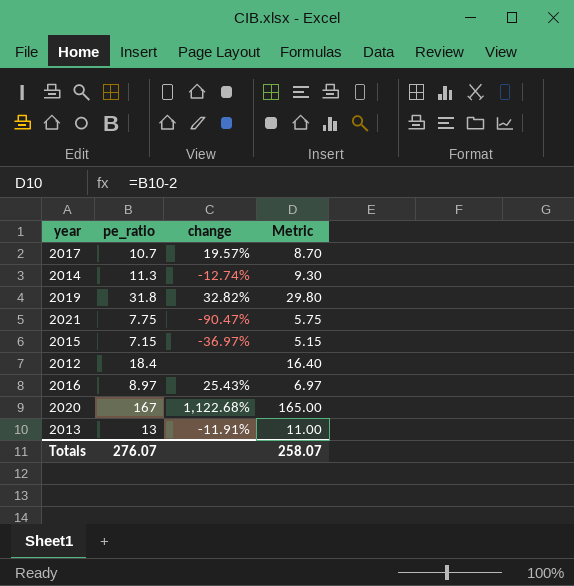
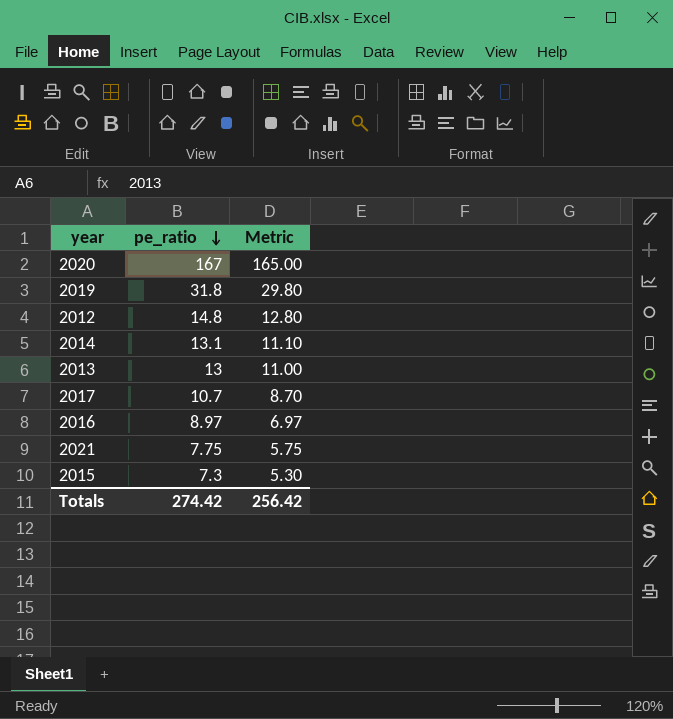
row order: none -> pe_ratio descending
column change | position: 3 -> none
2012 | pe_ratio: 18.4 -> 14.8
2012 | Metric: 16.40 -> 12.80
2014 | pe_ratio: 11.3 -> 13.1
2014 | Metric: 9.30 -> 11.10
2015 | pe_ratio: 7.15 -> 7.3
2015 | Metric: 5.15 -> 5.30
Totals | pe_ratio: 276.07 -> 274.42
Totals | Metric: 258.07 -> 256.42

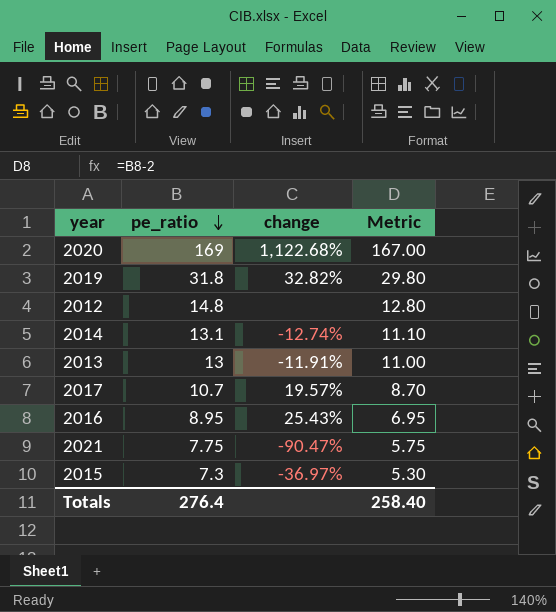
column change | position: none -> 3
2020 | pe_ratio: 167 -> 169
2020 | Metric: 165.00 -> 167.00
2016 | pe_ratio: 8.97 -> 8.95
2016 | Metric: 6.97 -> 6.95
Totals | pe_ratio: 274.42 -> 276.4
Totals | Metric: 256.42 -> 258.40

